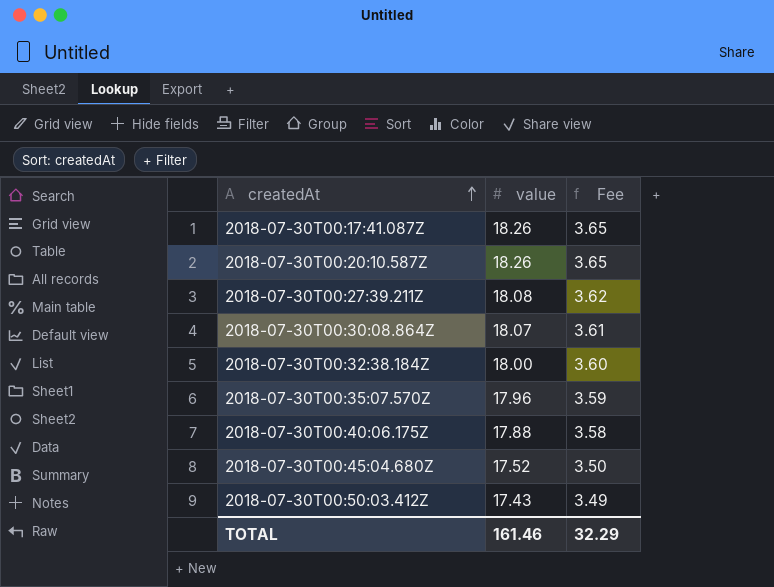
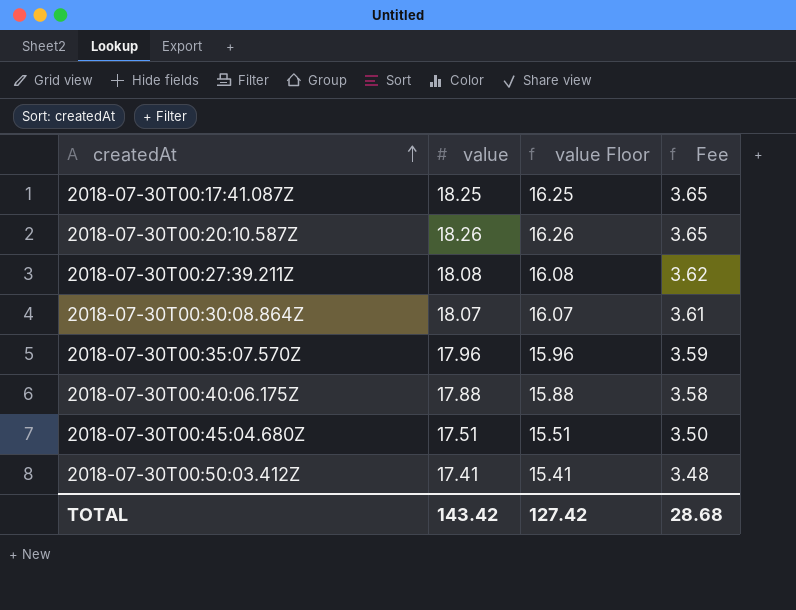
column value Floor | formula: none -> [value] - 2
row 2018-07-30T00:32:38.184Z: 18.00 | 3.60 -> none
2018-07-30T00:17:41.087Z | value: 18.26 -> 18.25
2018-07-30T00:45:04.680Z | value: 17.52 -> 17.51
2018-07-30T00:50:03.412Z | value: 17.43 -> 17.41
2018-07-30T00:50:03.412Z | Fee: 3.49 -> 3.48
TOTAL | value: 161.46 -> 143.42
TOTAL | Fee: 32.29 -> 28.68

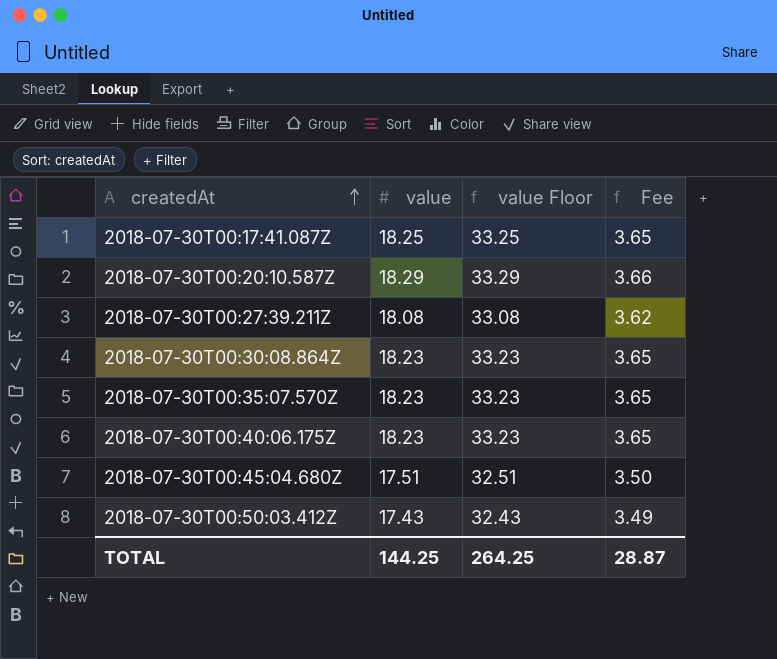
column value Floor | formula: [value] - 2 -> [value] + 15
2018-07-30T00:20:10.587Z | value: 18.26 -> 18.29
2018-07-30T00:20:10.587Z | Fee: 3.65 -> 3.66
2018-07-30T00:30:08.864Z | value: 18.07 -> 18.23
2018-07-30T00:30:08.864Z | Fee: 3.61 -> 3.65
2018-07-30T00:35:07.570Z | value: 17.96 -> 18.23
2018-07-30T00:35:07.570Z | Fee: 3.59 -> 3.65
2018-07-30T00:40:06.175Z | value: 17.88 -> 18.23
2018-07-30T00:40:06.175Z | Fee: 3.58 -> 3.65
2018-07-30T00:50:03.412Z | value: 17.41 -> 17.43
2018-07-30T00:50:03.412Z | Fee: 3.48 -> 3.49
TOTAL | value: 143.42 -> 144.25
TOTAL | value Floor: 127.42 -> 264.25
TOTAL | Fee: 28.68 -> 28.87

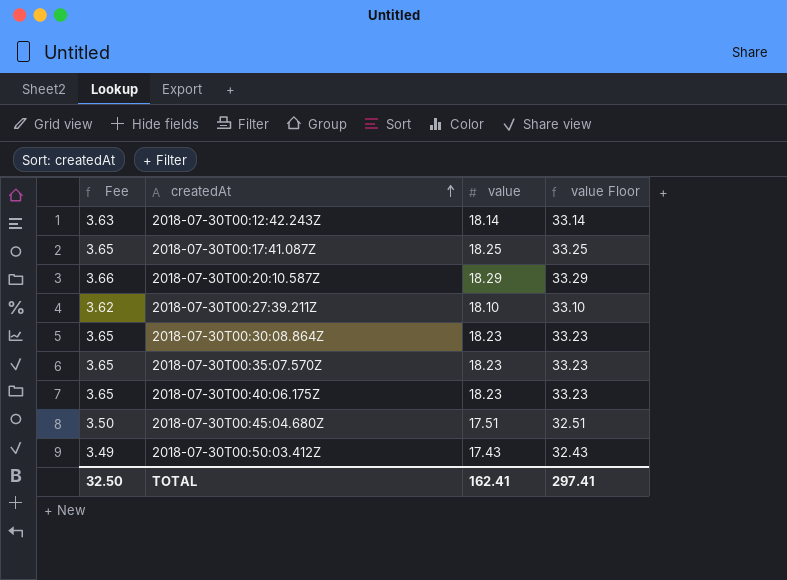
column Fee | position: 4 -> 1
row 2018-07-30T00:12:42.243Z: none -> 3.63 | 18.14 | 33.14
2018-07-30T00:27:39.211Z | value: 18.08 -> 18.10
2018-07-30T00:27:39.211Z | value Floor: 33.08 -> 33.10
TOTAL | Fee: 28.87 -> 32.50
TOTAL | value: 144.25 -> 162.41
TOTAL | value Floor: 264.25 -> 297.41

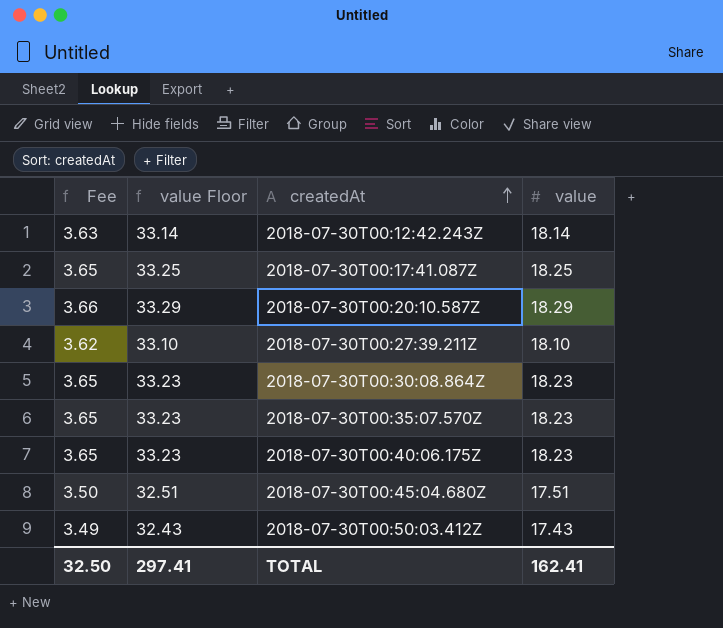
column value Floor | position: 4 -> 2

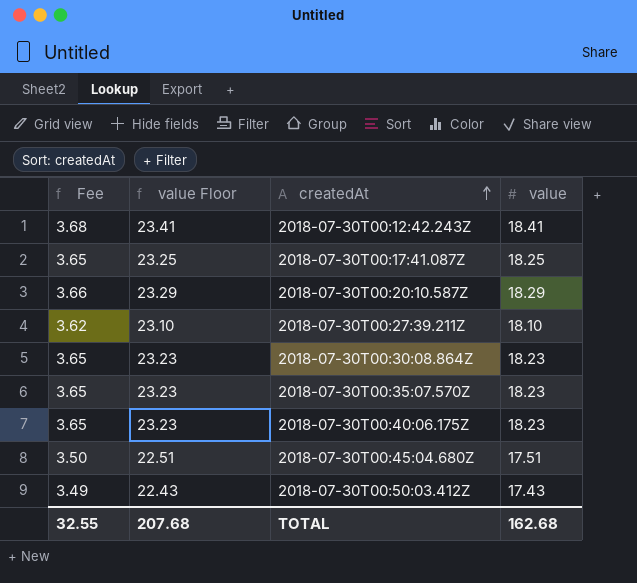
column value Floor | formula: [value] + 15 -> [value] + 5
2018-07-30T00:12:42.243Z | Fee: 3.63 -> 3.68
2018-07-30T00:12:42.243Z | value: 18.14 -> 18.41
TOTAL | Fee: 32.50 -> 32.55
TOTAL | value Floor: 297.41 -> 207.68
TOTAL | value: 162.41 -> 162.68

